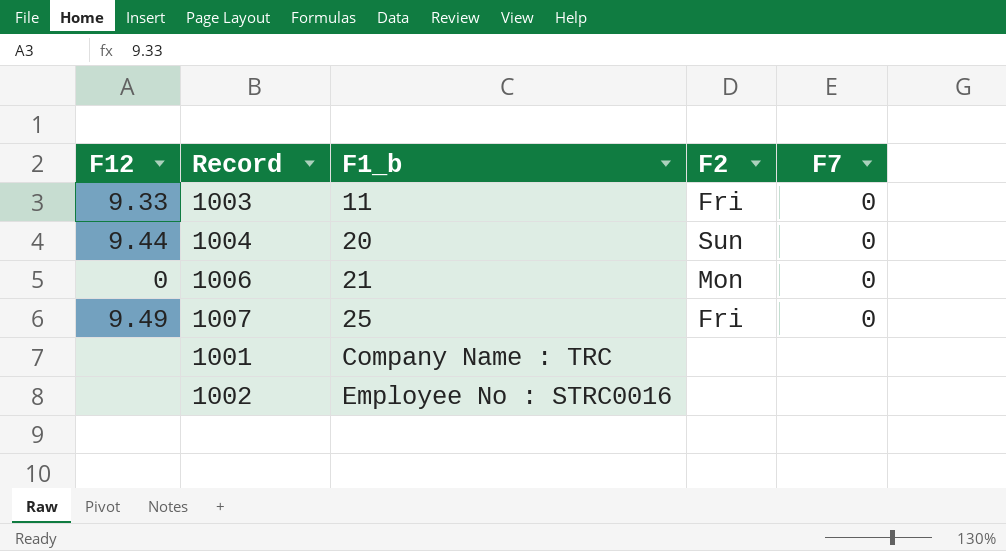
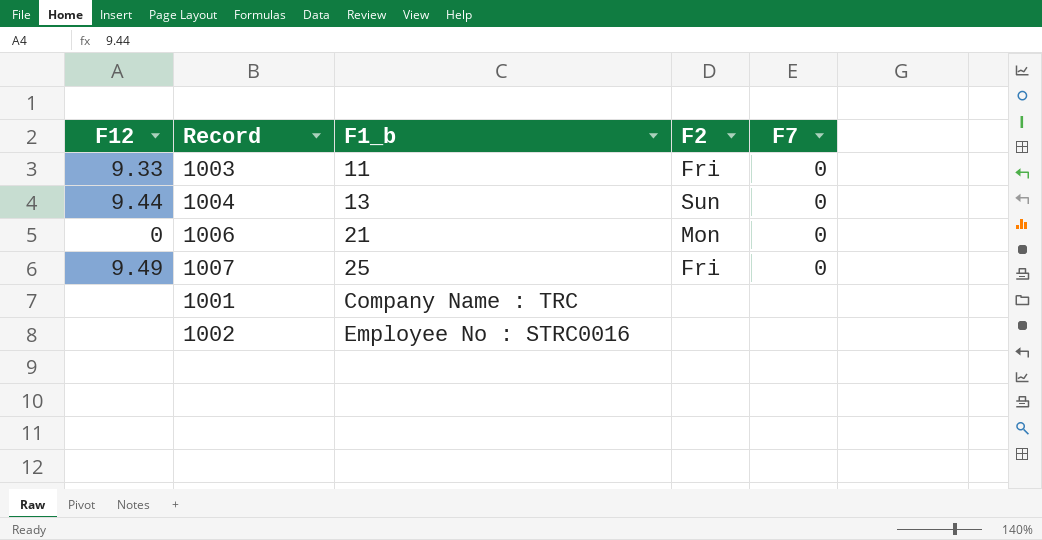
1004 | F1_b: 20 -> 13

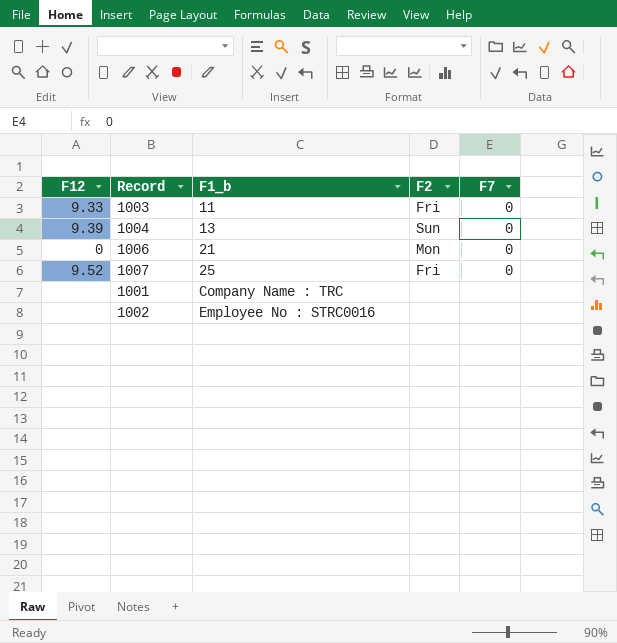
1004 | F12: 9.44 -> 9.39
1007 | F12: 9.49 -> 9.52

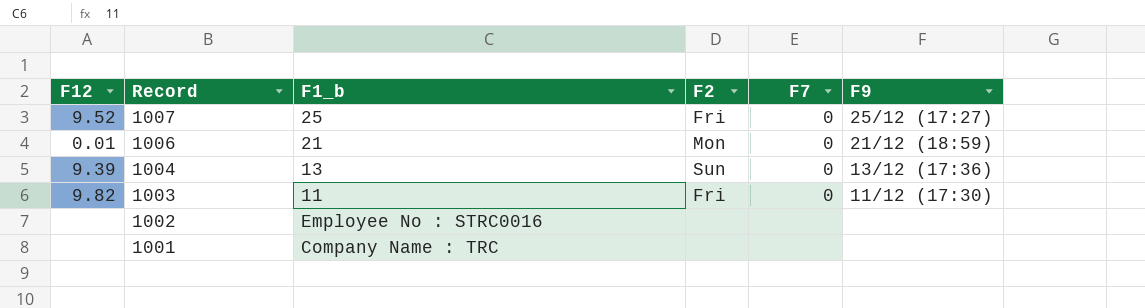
row order: F1_b ascending -> Record descending
column F9 | position: none -> 6
1006 | F12: 0 -> 0.01
1003 | F12: 9.33 -> 9.82

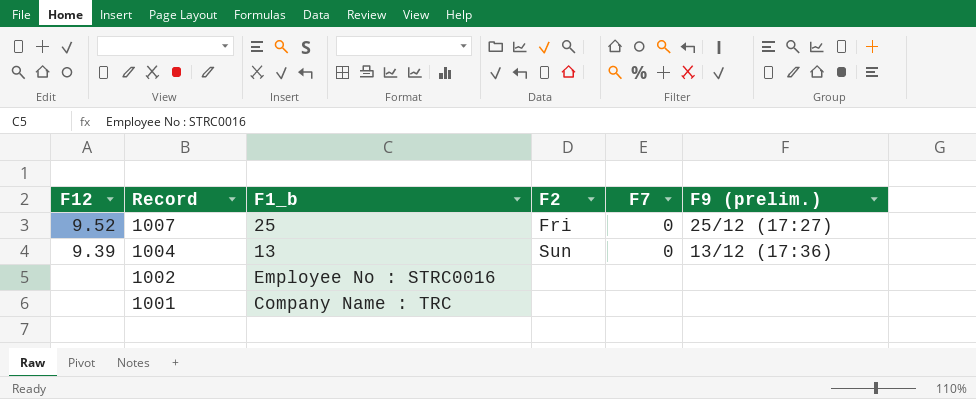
column name: F9 -> F9 (prelim.)
row 1006: 0.01 | 21 | Mon | 0 | 21/12 (18:59) -> none
row 1003: 9.82 | 11 | Fri | 0 | 11/12 (17:30) -> none

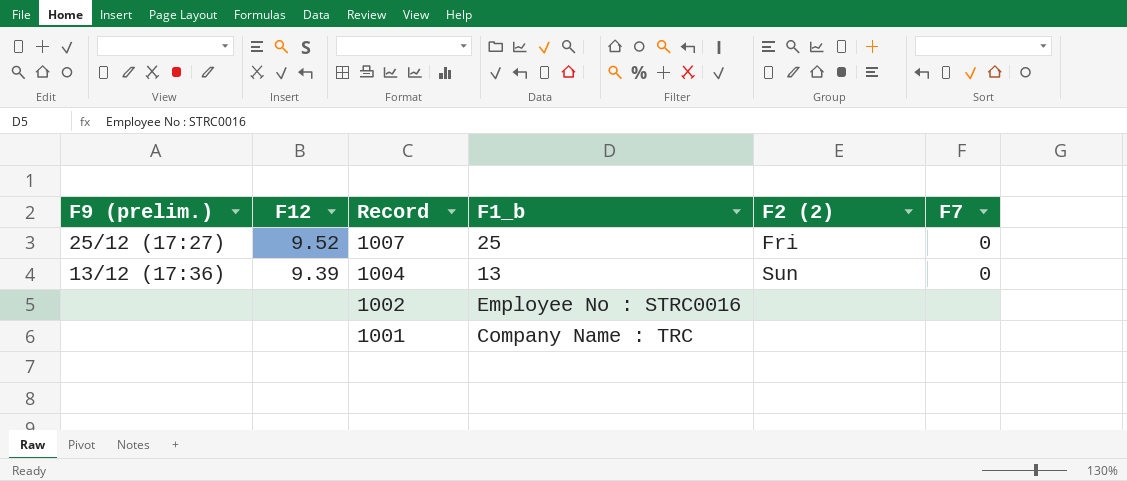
column F9 (prelim.) | position: 6 -> 1
column name: F2 -> F2 (2)

